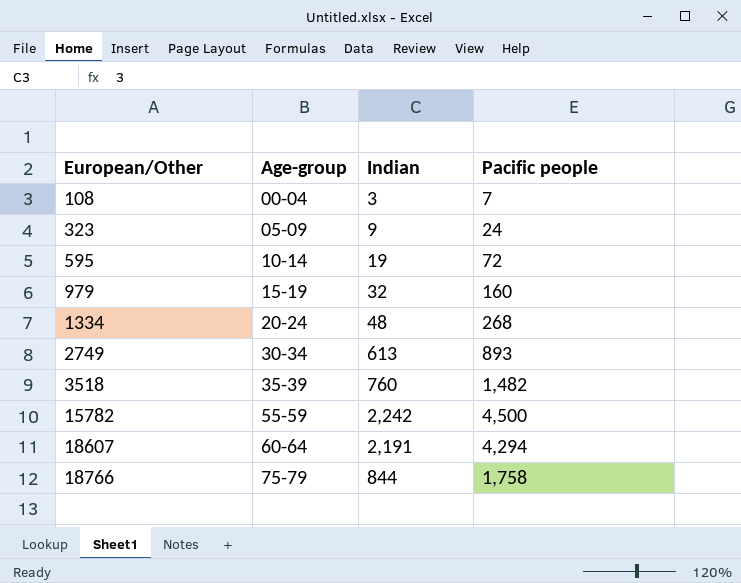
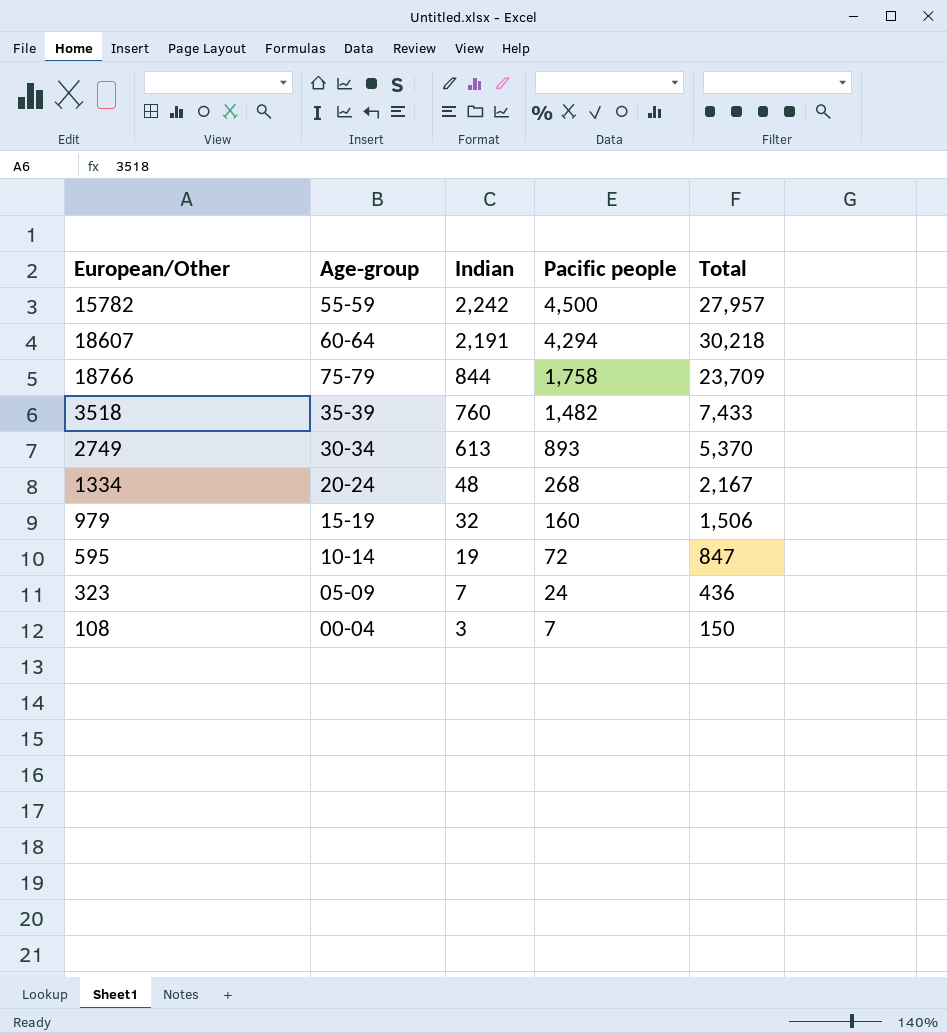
row order: European/Other ascending -> Indian descending
column Total | position: none -> 5
323 | Indian: 9 -> 7

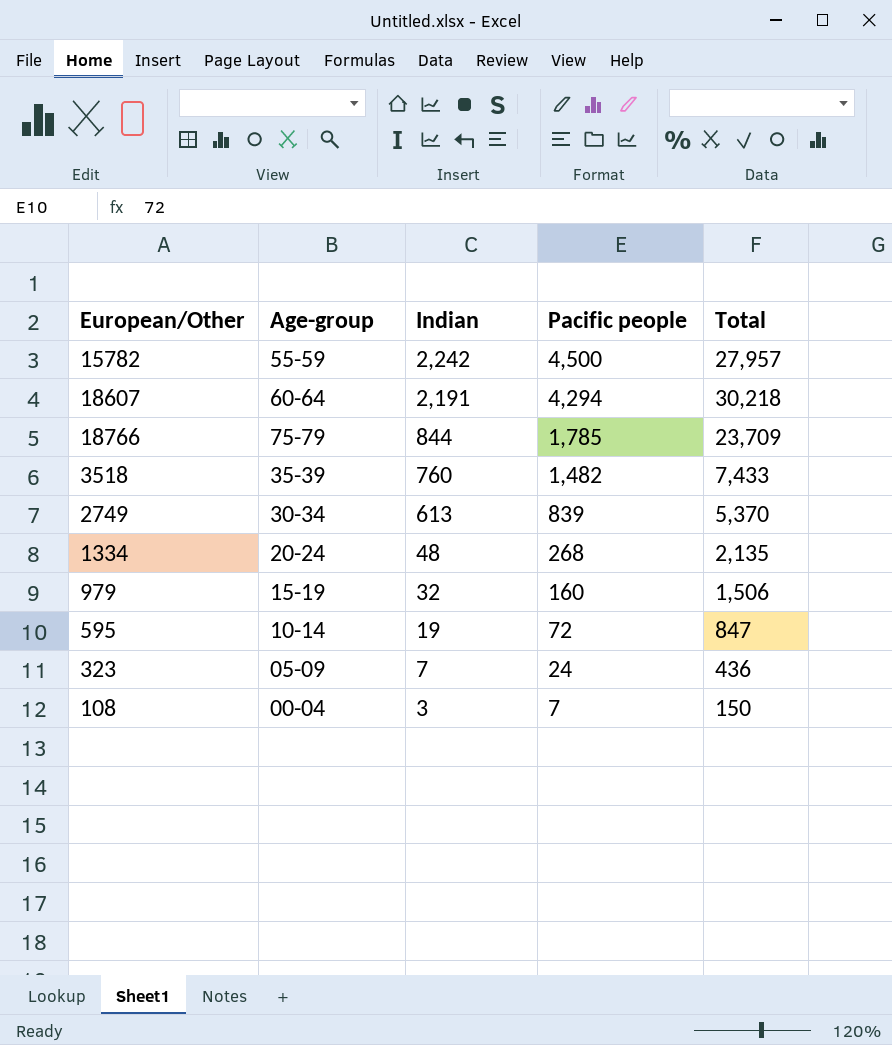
18766 | Pacific people: 1,758 -> 1,785
2749 | Pacific people: 893 -> 839
1334 | Total: 2,167 -> 2,135

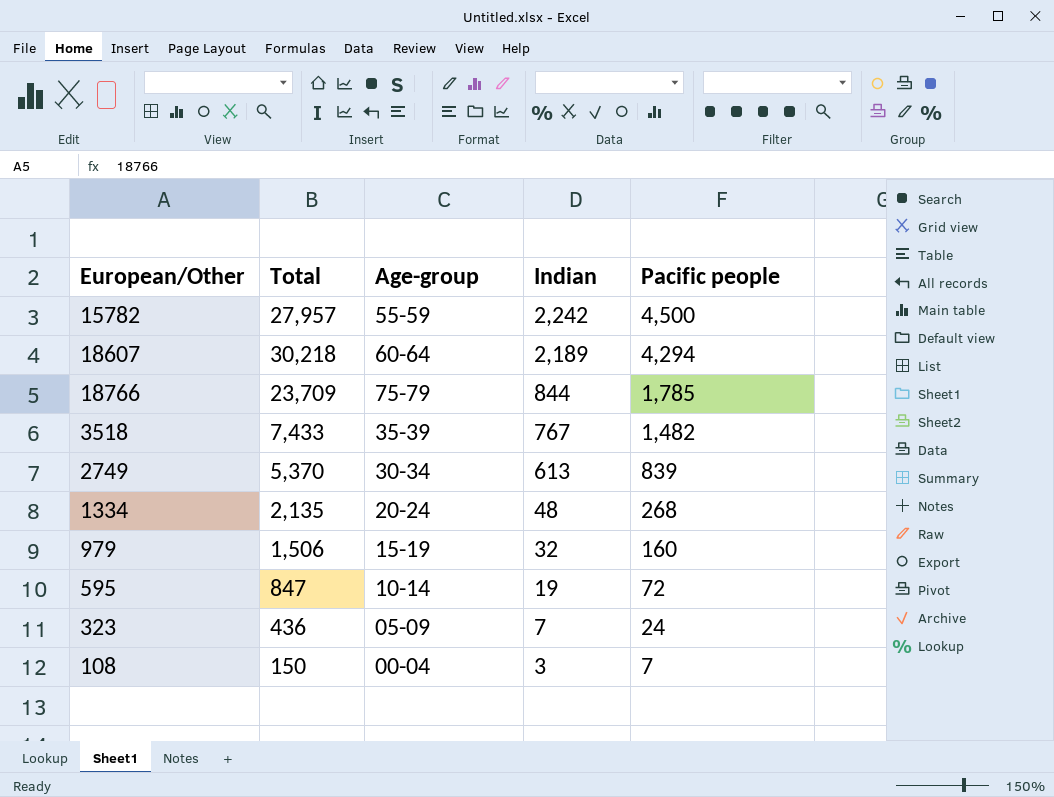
column Total | position: 5 -> 2
18607 | Indian: 2,191 -> 2,189
3518 | Indian: 760 -> 767

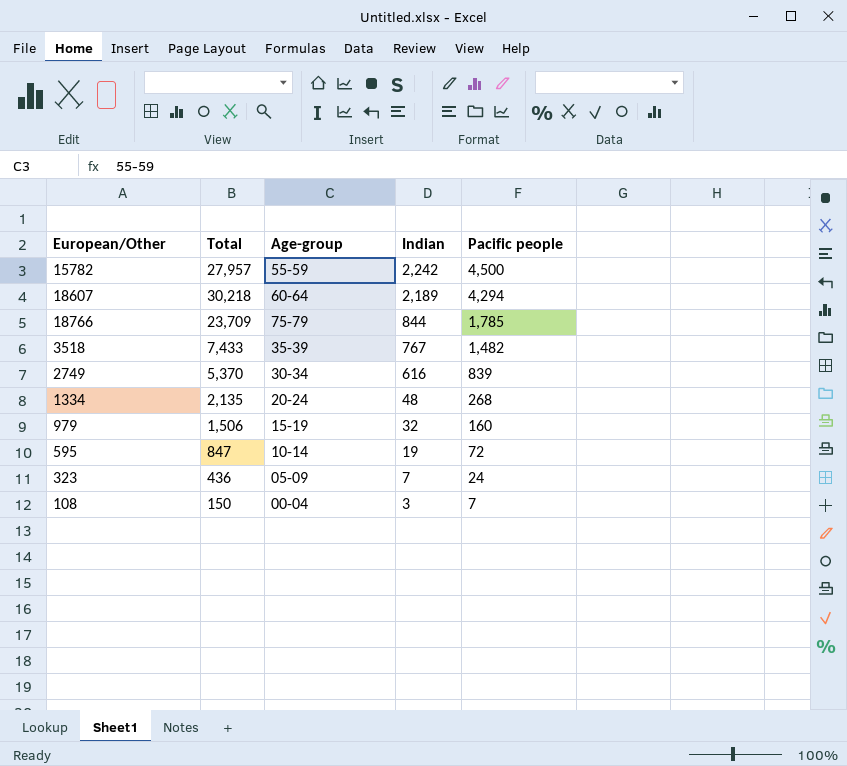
2749 | Indian: 613 -> 616

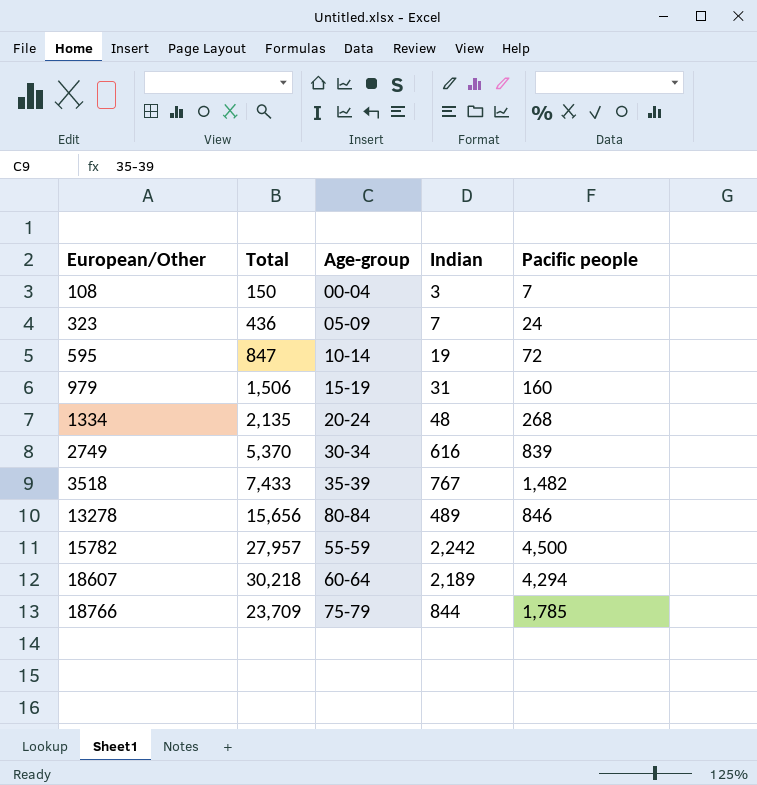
row order: Indian descending -> European/Other ascending
979 | Indian: 32 -> 31
row 13278: none -> 15,656 | 80-84 | 489 | 846

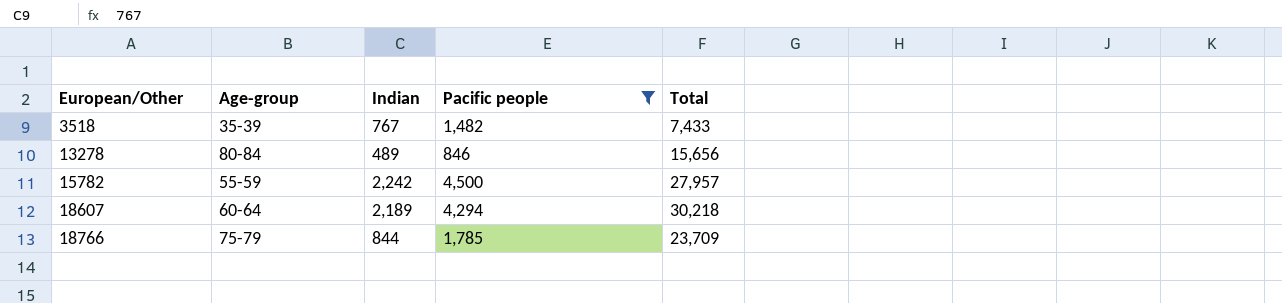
filter: none -> Pacific people >= 846
column Total | position: 2 -> 5

